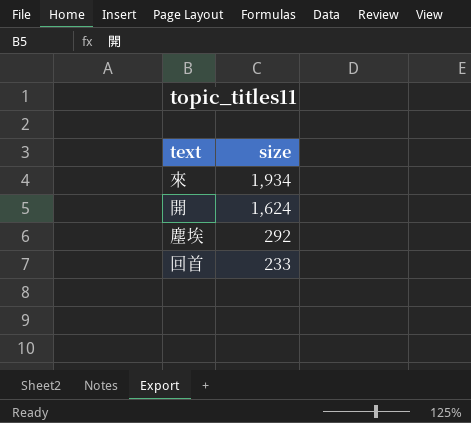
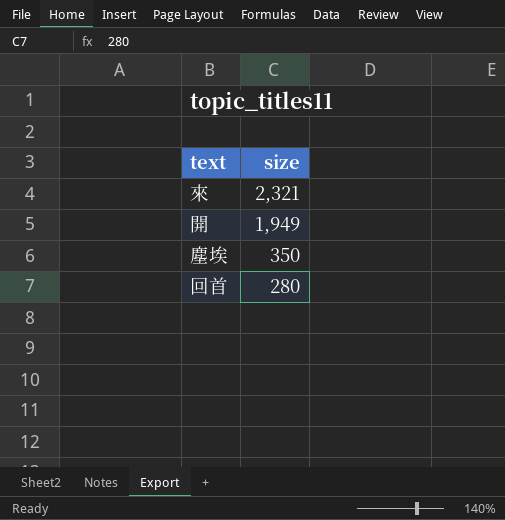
來 | size: 1,934 -> 2,321
開 | size: 1,624 -> 1,949
塵埃 | size: 292 -> 350
回首 | size: 233 -> 280

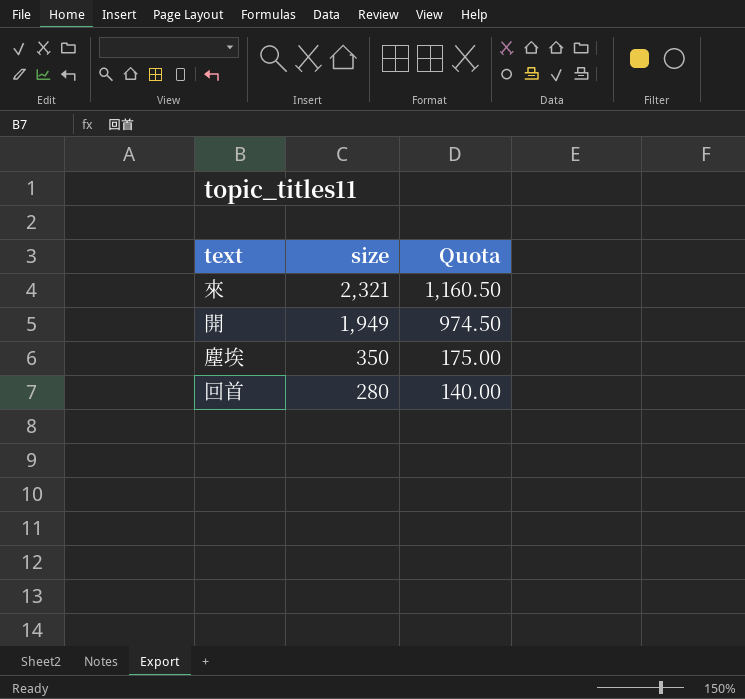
column Quota | formula: none -> [size] * 0.5

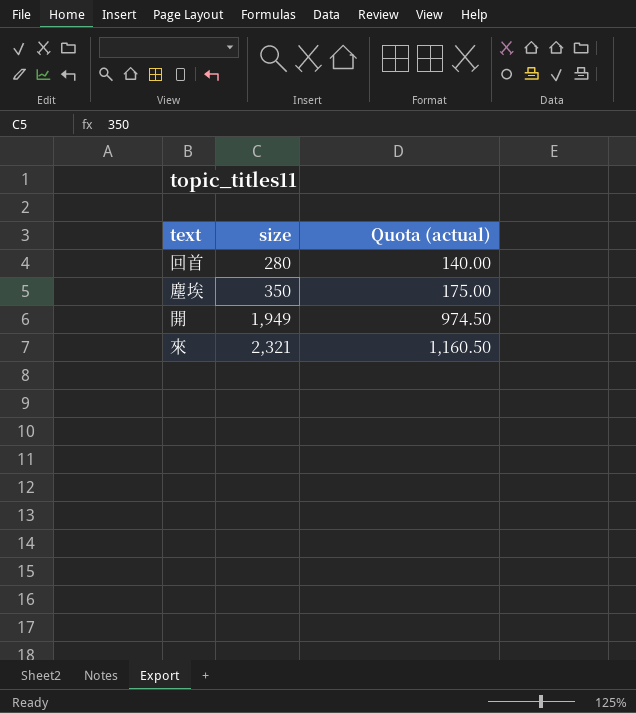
row order: size descending -> size ascending
column name: Quota -> Quota (actual)

